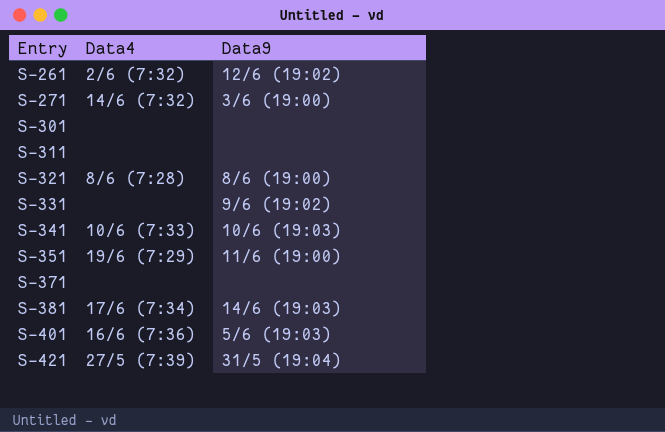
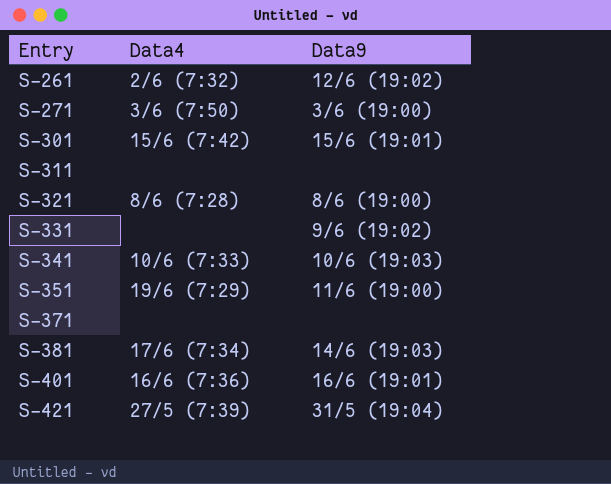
S-271 | Data4: 14/6 (7:32) -> 3/6 (7:50)
S-301 | Data4: none -> 15/6 (7:42)
S-301 | Data9: none -> 15/6 (19:01)
S-401 | Data9: 5/6 (19:03) -> 16/6 (19:01)

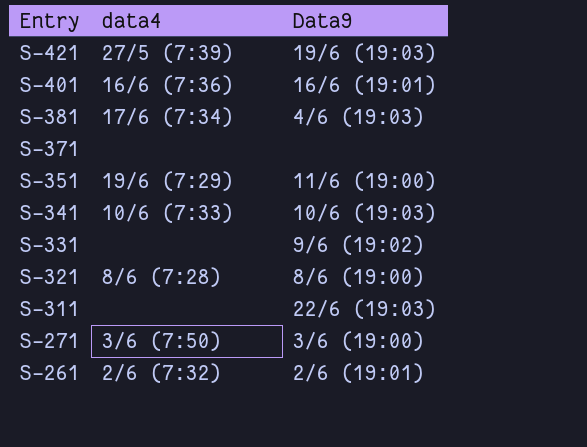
row order: Entry ascending -> Entry descending
column name: Data4 -> data4
row S-301: 15/6 (7:42) | 15/6 (19:01) -> none
S-421 | Data9: 31/5 (19:04) -> 19/6 (19:03)
S-381 | Data9: 14/6 (19:03) -> 4/6 (19:03)
S-311 | Data9: none -> 22/6 (19:03)
S-261 | Data9: 12/6 (19:02) -> 2/6 (19:01)

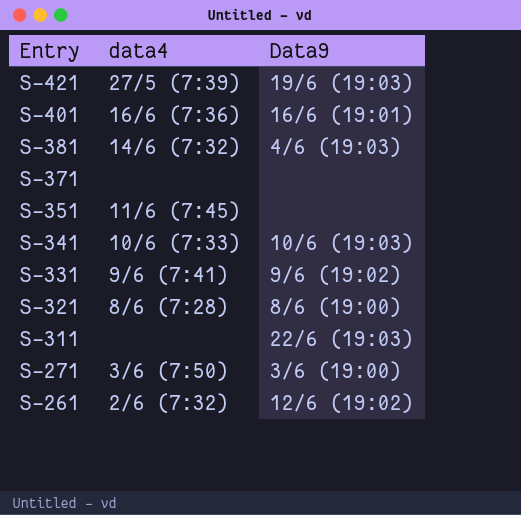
S-381 | data4: 17/6 (7:34) -> 14/6 (7:32)
S-351 | data4: 19/6 (7:29) -> 11/6 (7:45)
S-351 | Data9: 11/6 (19:00) -> none
S-331 | data4: none -> 9/6 (7:41)
S-261 | Data9: 2/6 (19:01) -> 12/6 (19:02)

